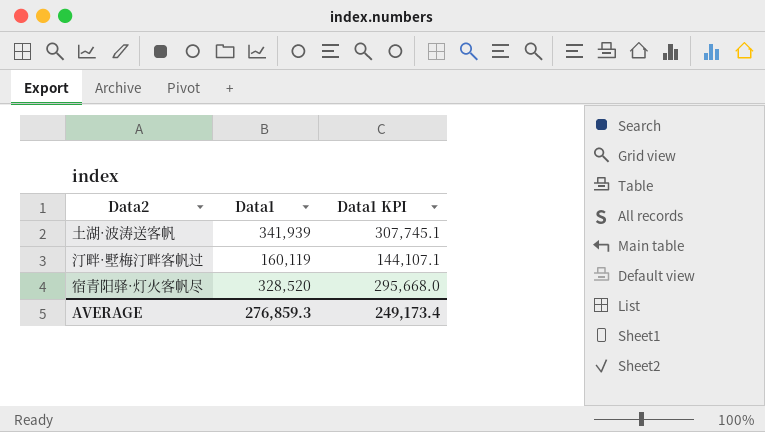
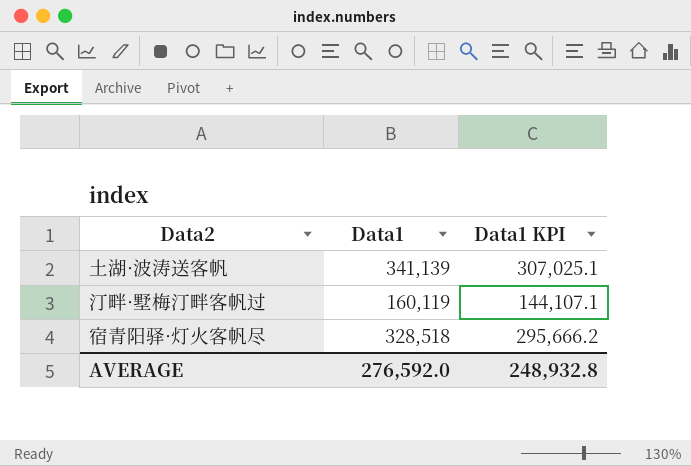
土湖·波涛送客帆 | Data1: 341,939 -> 341,139
土湖·波涛送客帆 | Data1 KPI: 307,745.1 -> 307,025.1
宿青阳驿·灯火客帆尽 | Data1: 328,520 -> 328,518
宿青阳驿·灯火客帆尽 | Data1 KPI: 295,668.0 -> 295,666.2
AVERAGE | Data1: 276,859.3 -> 276,592.0
AVERAGE | Data1 KPI: 249,173.4 -> 248,932.8

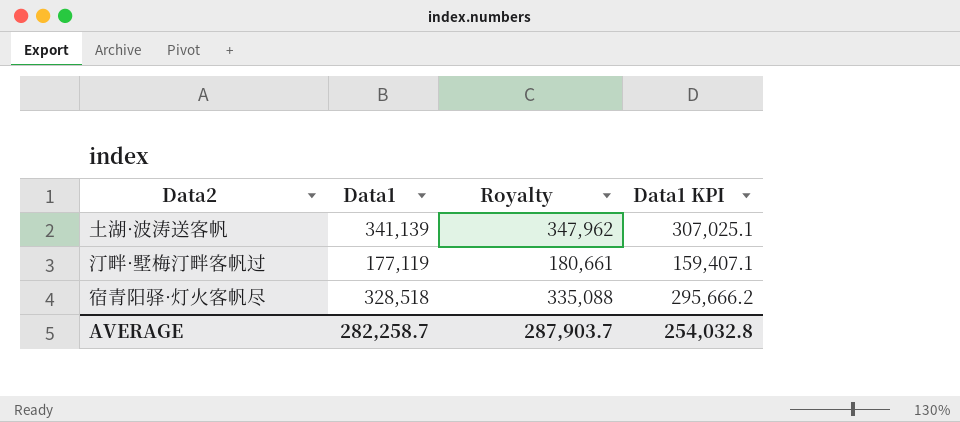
column Royalty | formula: none -> [Data1] * 1.02
汀畔·墅梅汀畔客帆过 | Data1: 160,119 -> 177,119
汀畔·墅梅汀畔客帆过 | Data1 KPI: 144,107.1 -> 159,407.1
AVERAGE | Data1: 276,592.0 -> 282,258.7
AVERAGE | Data1 KPI: 248,932.8 -> 254,032.8

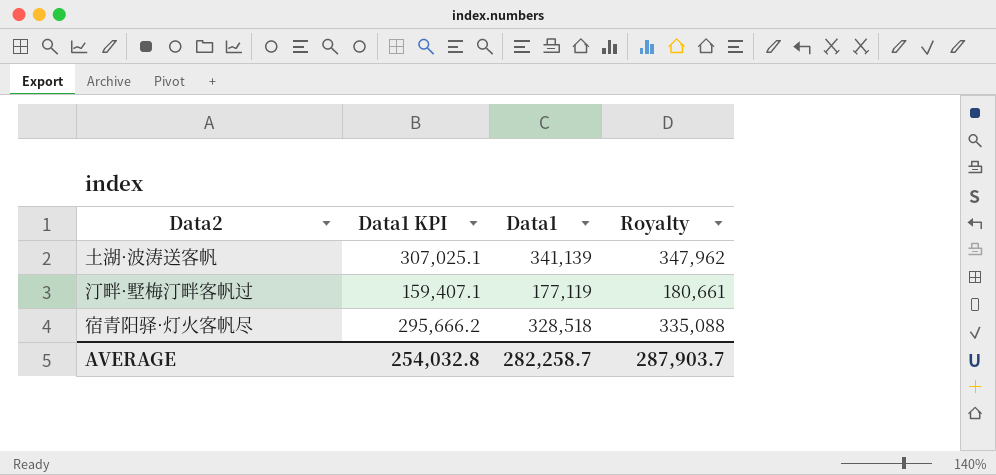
column Data1 KPI | position: 4 -> 2

